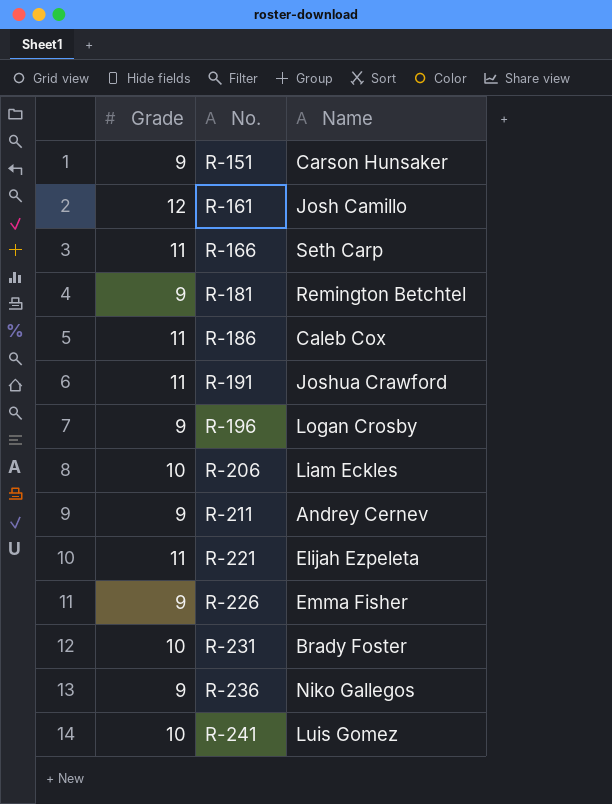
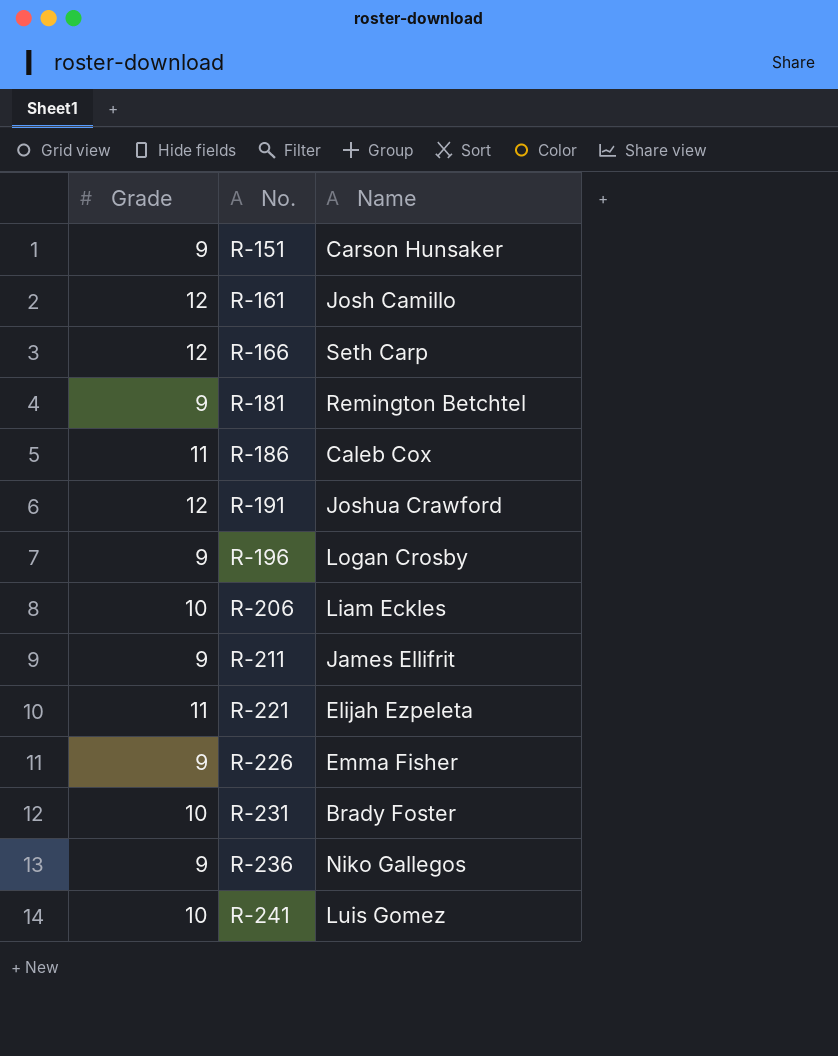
R-166 | Grade: 11 -> 12
R-191 | Grade: 11 -> 12
R-211 | Name: Andrey Cernev -> James Ellifrit

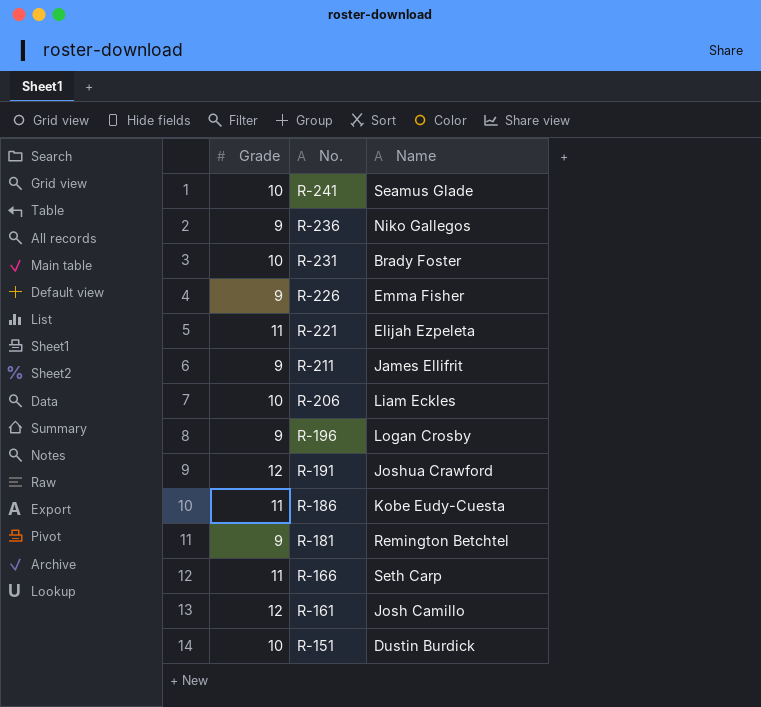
row order: No. ascending -> No. descending
R-241 | Name: Luis Gomez -> Seamus Glade
R-186 | Name: Caleb Cox -> Kobe Eudy-Cuesta
R-166 | Grade: 12 -> 11
R-151 | Grade: 9 -> 10
R-151 | Name: Carson Hunsaker -> Dustin Burdick

